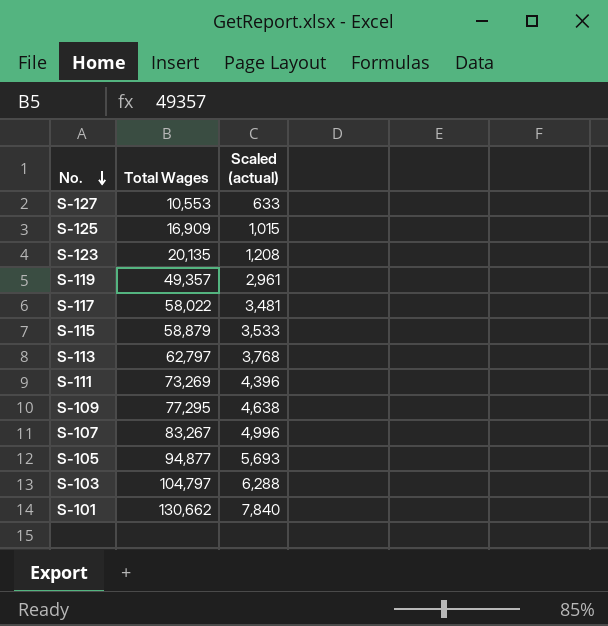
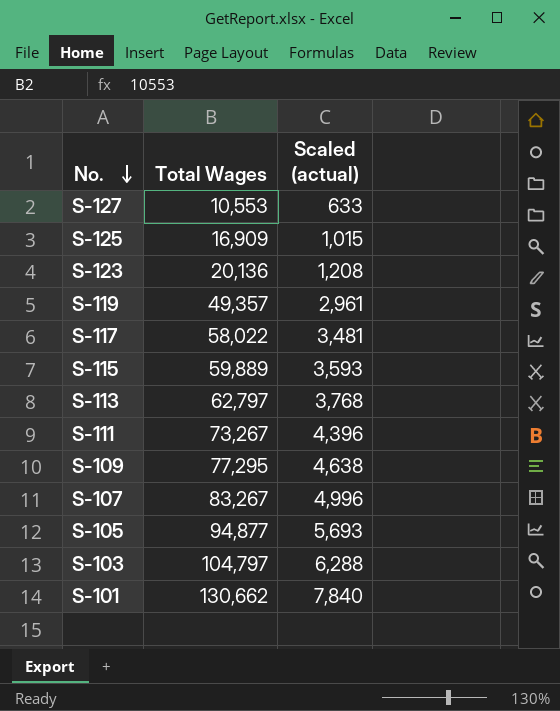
S-123 | Total Wages: 20,135 -> 20,136
S-115 | Total Wages: 58,879 -> 59,889
S-115 | Scaled (actual): 3,533 -> 3,593
S-111 | Total Wages: 73,269 -> 73,267

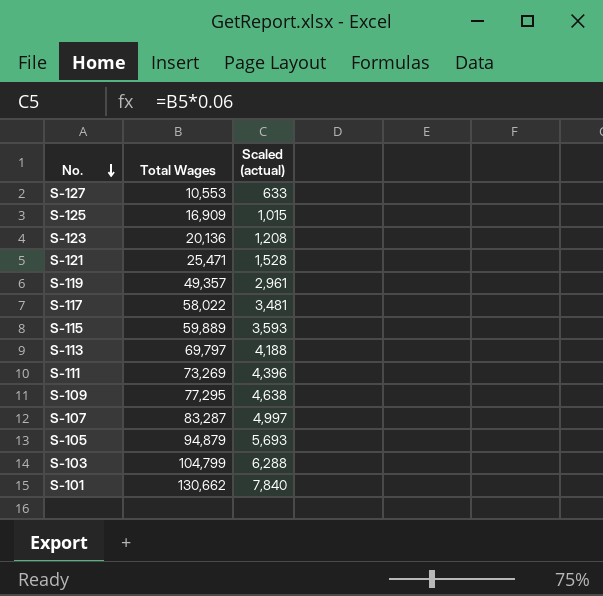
row S-121: none -> 25,471 | 1,528
S-113 | Total Wages: 62,797 -> 69,797
S-113 | Scaled (actual): 3,768 -> 4,188
S-111 | Total Wages: 73,267 -> 73,269
S-107 | Total Wages: 83,267 -> 83,287
S-107 | Scaled (actual): 4,996 -> 4,997
S-105 | Total Wages: 94,877 -> 94,879
S-103 | Total Wages: 104,797 -> 104,799

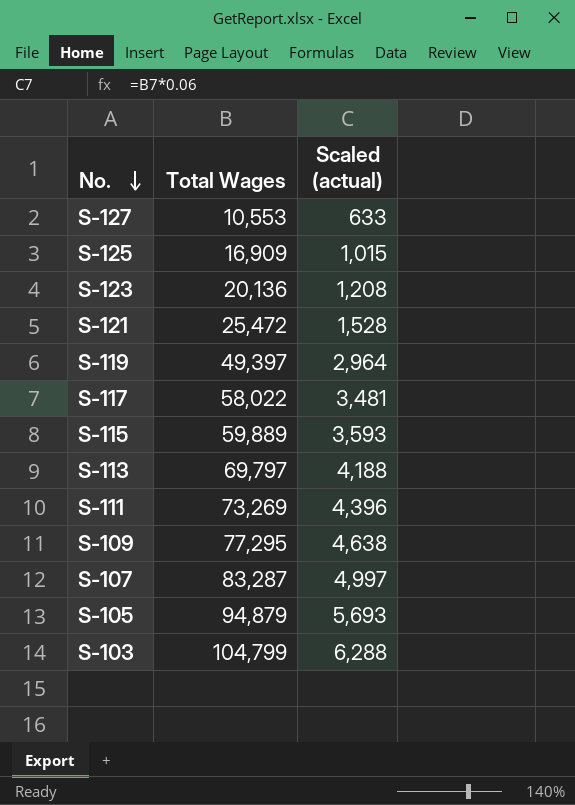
row S-101: 130,662 | 7,840 -> none
S-121 | Total Wages: 25,471 -> 25,472
S-119 | Total Wages: 49,357 -> 49,397
S-119 | Scaled (actual): 2,961 -> 2,964

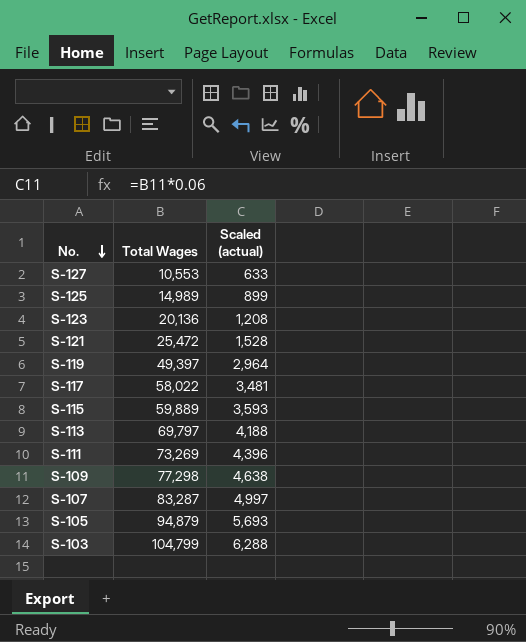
S-125 | Total Wages: 16,909 -> 14,989
S-125 | Scaled (actual): 1,015 -> 899
S-109 | Total Wages: 77,295 -> 77,298

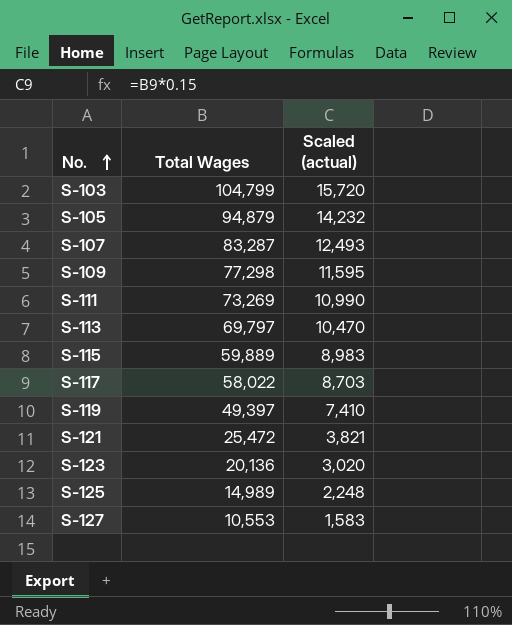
row order: No. descending -> No. ascending
column Scaled (actual) | formula: [Total Wages] * 0.06 -> [Total Wages] * 0.15

